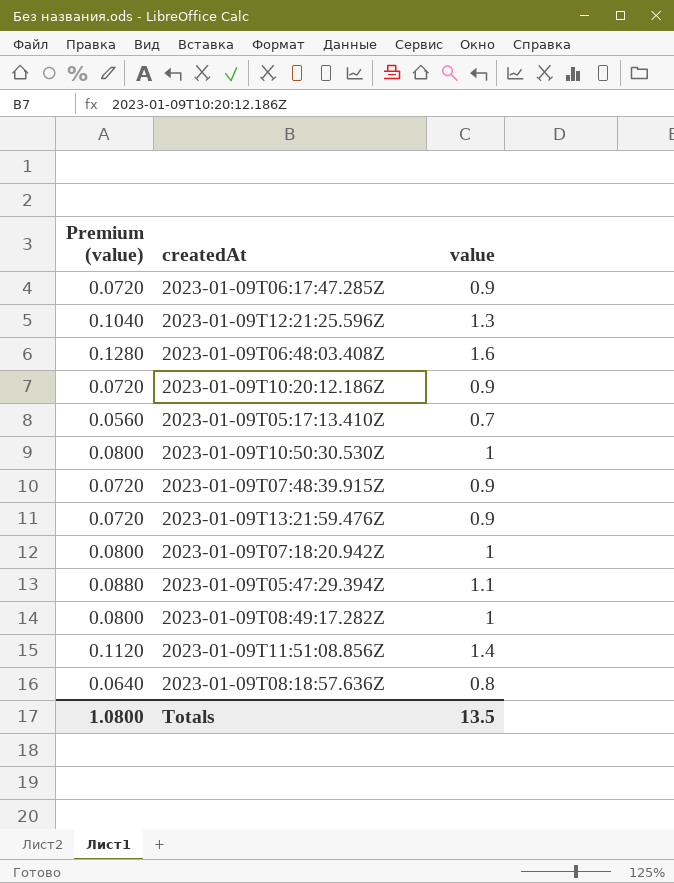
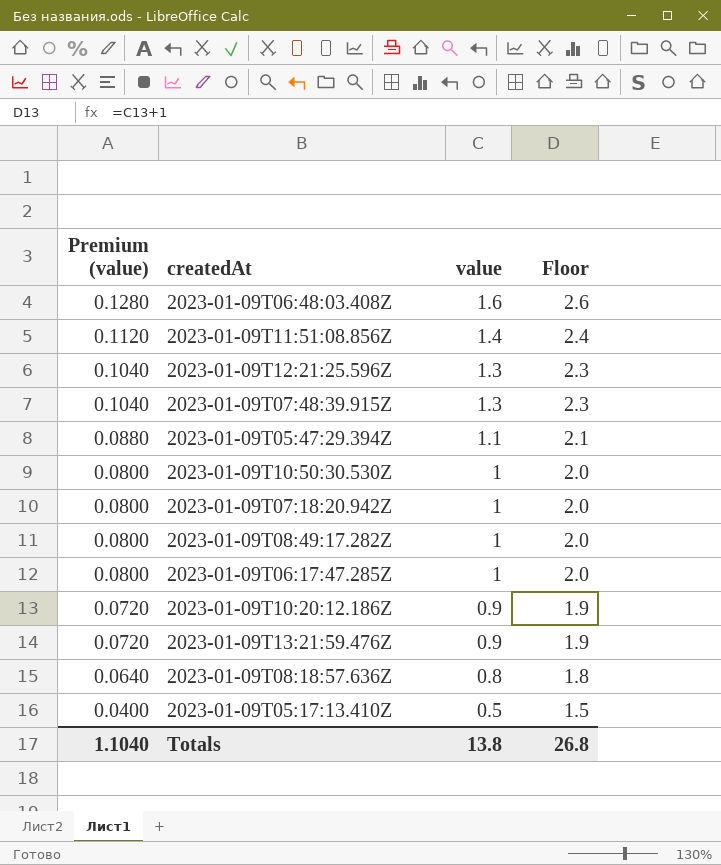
row order: none -> Premium (value) descending
column Floor | formula: none -> [value] + 1
2023-01-09T07:48:39.915Z | Premium (value): 0.0720 -> 0.1040
2023-01-09T07:48:39.915Z | value: 0.9 -> 1.3
2023-01-09T06:17:47.285Z | Premium (value): 0.0720 -> 0.0800
2023-01-09T06:17:47.285Z | value: 0.9 -> 1
2023-01-09T05:17:13.410Z | Premium (value): 0.0560 -> 0.0400
2023-01-09T05:17:13.410Z | value: 0.7 -> 0.5
Totals | Premium (value): 1.0800 -> 1.1040
Totals | value: 13.5 -> 13.8

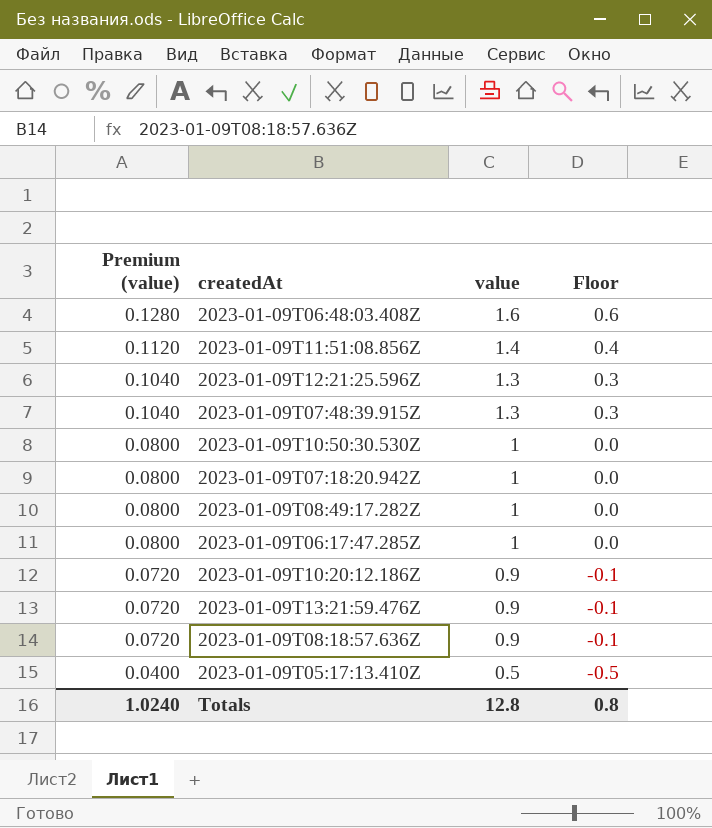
column Floor | formula: [value] + 1 -> [value] - 1
row 2023-01-09T05:47:29.394Z: 0.0880 | 1.1 | 2.1 -> none
2023-01-09T08:18:57.636Z | Premium (value): 0.0640 -> 0.0720
2023-01-09T08:18:57.636Z | value: 0.8 -> 0.9
Totals | Premium (value): 1.1040 -> 1.0240
Totals | value: 13.8 -> 12.8
Totals | Floor: 26.8 -> 0.8

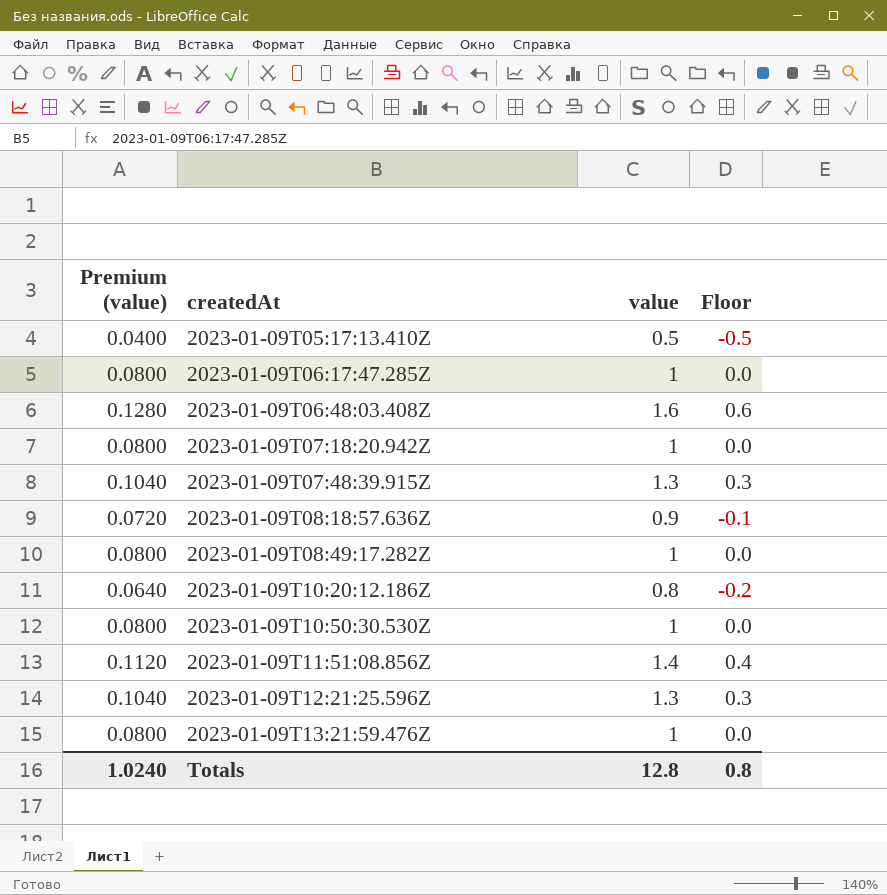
row order: Premium (value) descending -> createdAt ascending
2023-01-09T10:20:12.186Z | Premium (value): 0.0720 -> 0.0640
2023-01-09T10:20:12.186Z | value: 0.9 -> 0.8
2023-01-09T10:20:12.186Z | Floor: -0.1 -> -0.2
2023-01-09T13:21:59.476Z | Premium (value): 0.0720 -> 0.0800
2023-01-09T13:21:59.476Z | value: 0.9 -> 1
2023-01-09T13:21:59.476Z | Floor: -0.1 -> 0.0

